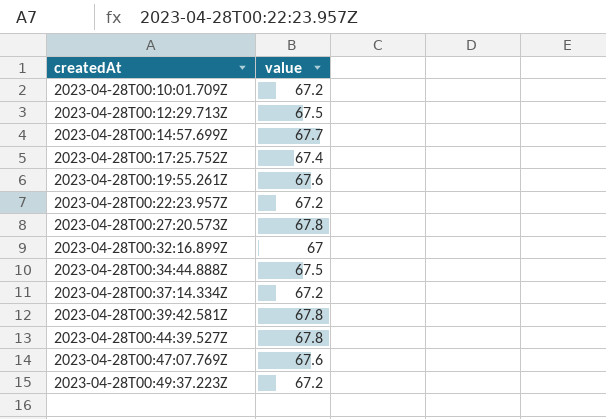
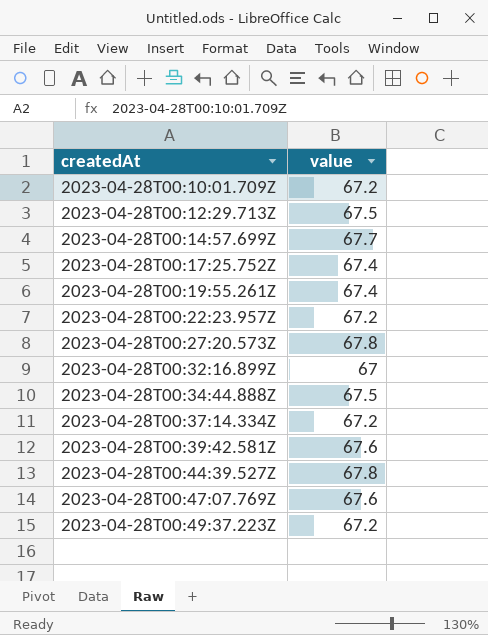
2023-04-28T00:19:55.261Z | value: 67.6 -> 67.4
2023-04-28T00:39:42.581Z | value: 67.8 -> 67.6

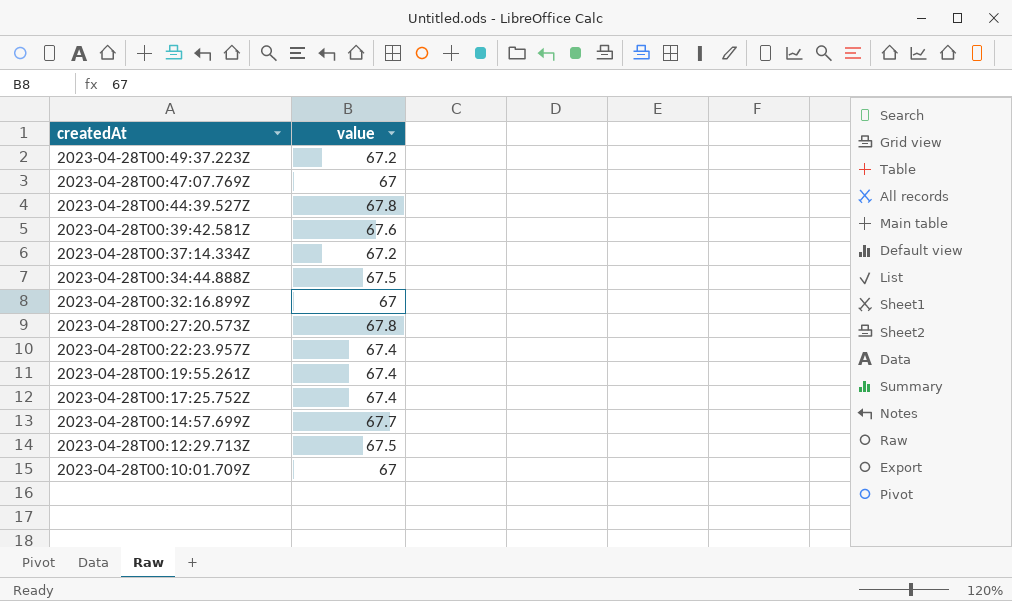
row order: createdAt ascending -> createdAt descending
2023-04-28T00:47:07.769Z | value: 67.6 -> 67
2023-04-28T00:22:23.957Z | value: 67.2 -> 67.4
2023-04-28T00:10:01.709Z | value: 67.2 -> 67

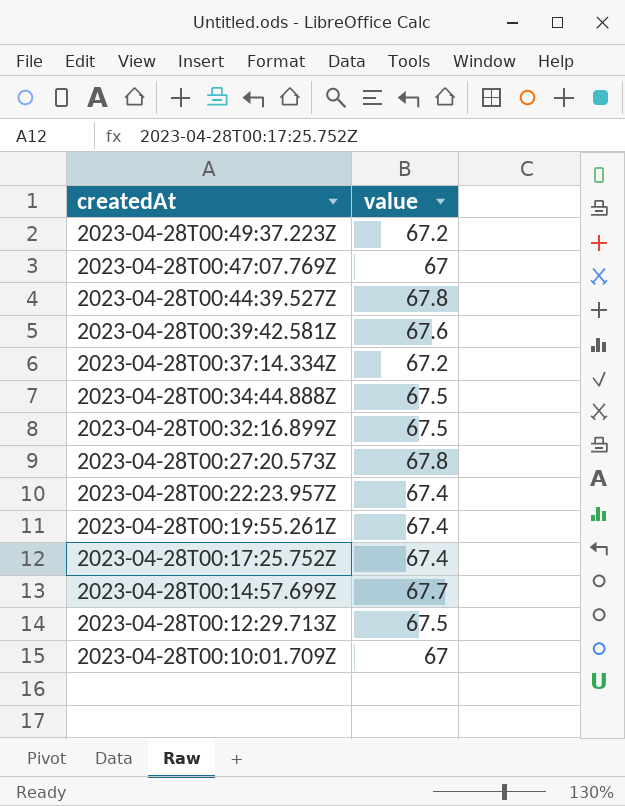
2023-04-28T00:32:16.899Z | value: 67 -> 67.5

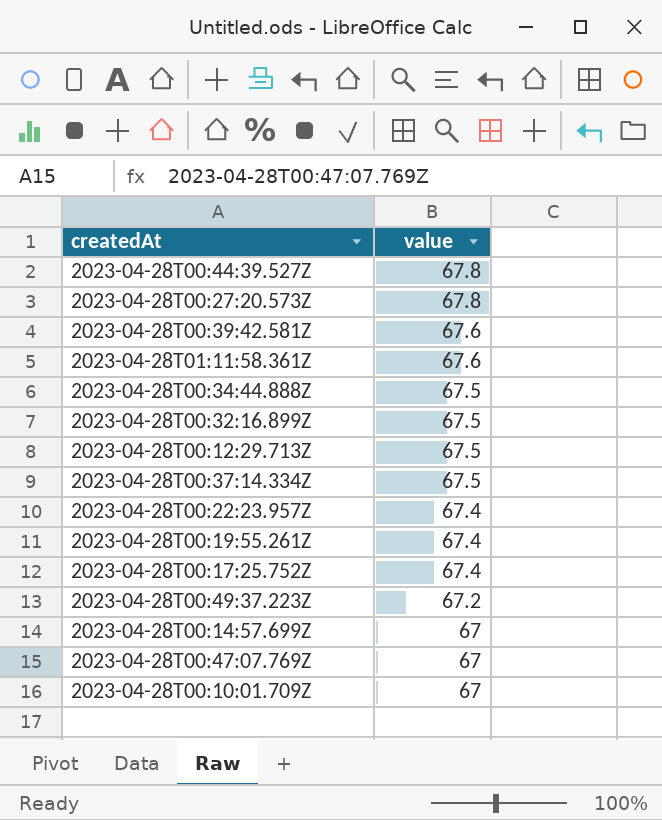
row order: createdAt descending -> value descending
row 2023-04-28T01:11:58.361Z: none -> 67.6
2023-04-28T00:37:14.334Z | value: 67.2 -> 67.5
2023-04-28T00:14:57.699Z | value: 67.7 -> 67

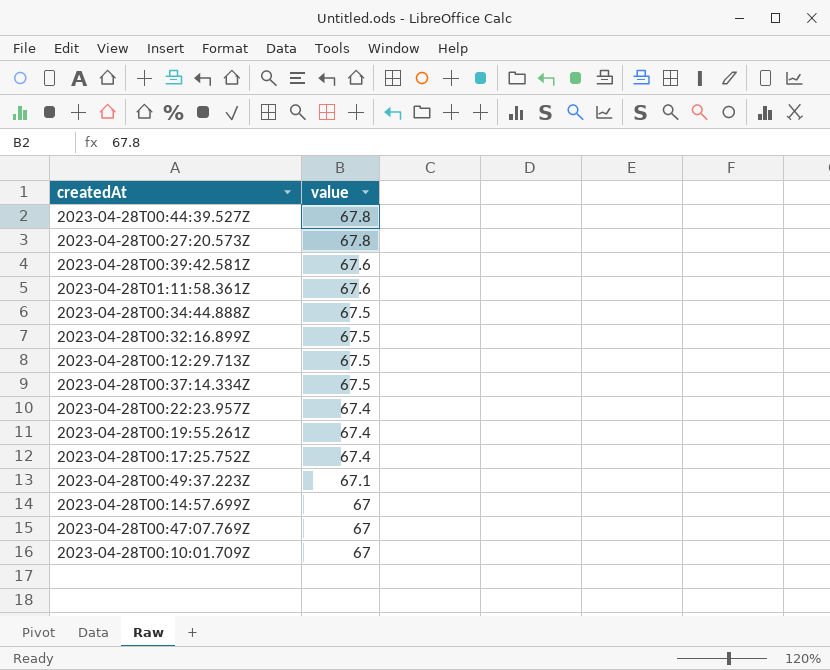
2023-04-28T00:49:37.223Z | value: 67.2 -> 67.1

